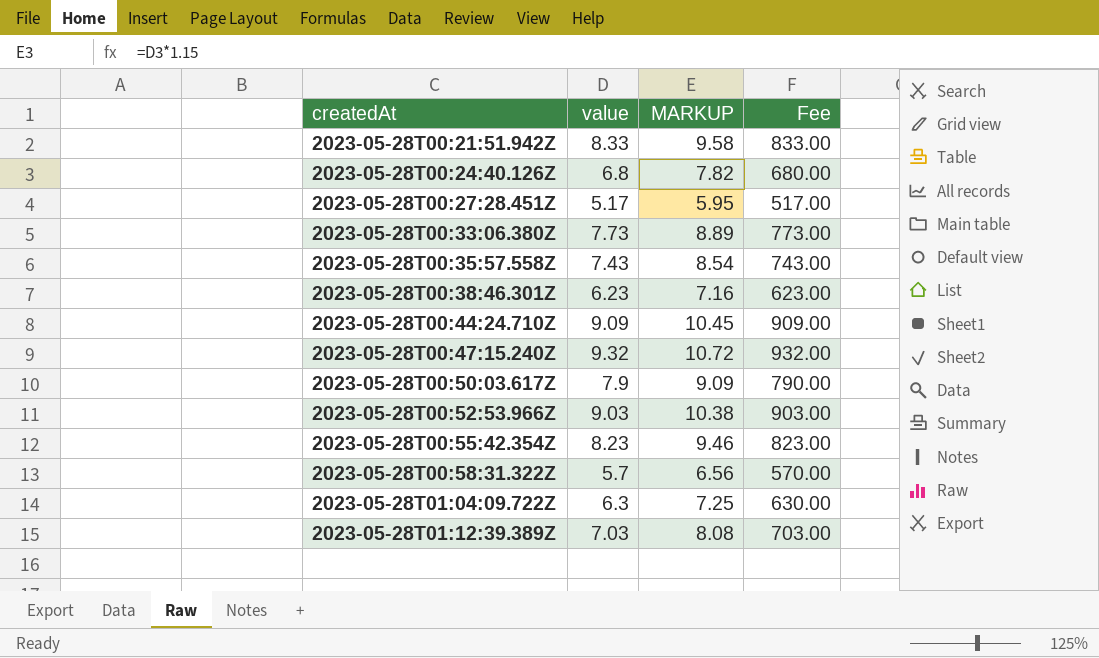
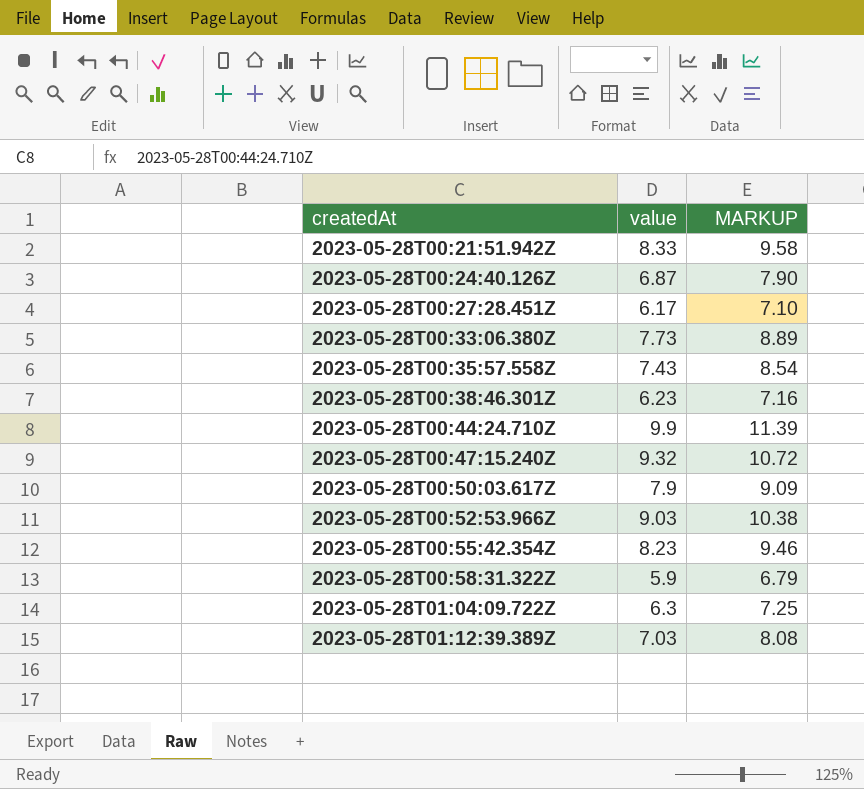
column Fee | formula: [value] * 100 -> none
2023-05-28T00:24:40.126Z | value: 6.8 -> 6.87
2023-05-28T00:24:40.126Z | MARKUP: 7.82 -> 7.90
2023-05-28T00:27:28.451Z | value: 5.17 -> 6.17
2023-05-28T00:27:28.451Z | MARKUP: 5.95 -> 7.10
2023-05-28T00:44:24.710Z | value: 9.09 -> 9.9
2023-05-28T00:44:24.710Z | MARKUP: 10.45 -> 11.39
2023-05-28T00:58:31.322Z | value: 5.7 -> 5.9
2023-05-28T00:58:31.322Z | MARKUP: 6.56 -> 6.79

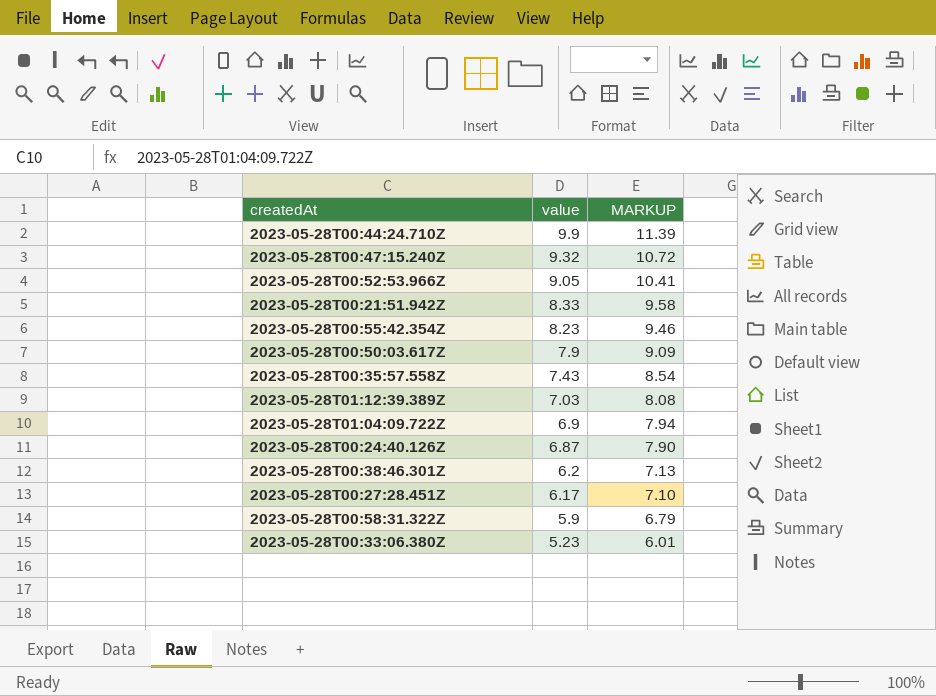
row order: createdAt ascending -> value descending
2023-05-28T00:52:53.966Z | value: 9.03 -> 9.05
2023-05-28T00:52:53.966Z | MARKUP: 10.38 -> 10.41
2023-05-28T01:04:09.722Z | value: 6.3 -> 6.9
2023-05-28T01:04:09.722Z | MARKUP: 7.25 -> 7.94
2023-05-28T00:38:46.301Z | value: 6.23 -> 6.2
2023-05-28T00:38:46.301Z | MARKUP: 7.16 -> 7.13
2023-05-28T00:33:06.380Z | value: 7.73 -> 5.23
2023-05-28T00:33:06.380Z | MARKUP: 8.89 -> 6.01

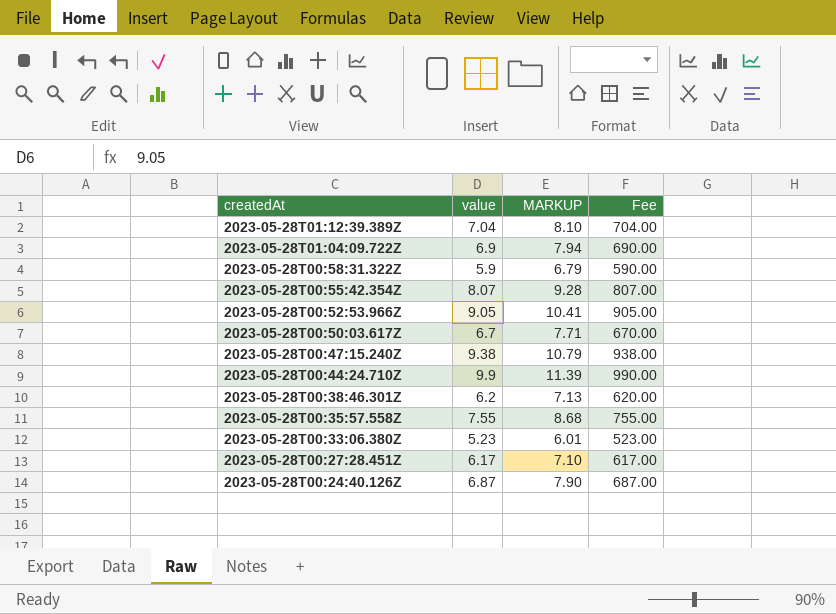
row order: value descending -> createdAt descending
column Fee | formula: none -> [value] * 100
row 2023-05-28T00:21:51.942Z: 8.33 | 9.58 -> none
2023-05-28T01:12:39.389Z | value: 7.03 -> 7.04
2023-05-28T01:12:39.389Z | MARKUP: 8.08 -> 8.10
2023-05-28T00:55:42.354Z | value: 8.23 -> 8.07
2023-05-28T00:55:42.354Z | MARKUP: 9.46 -> 9.28
2023-05-28T00:50:03.617Z | value: 7.9 -> 6.7
2023-05-28T00:50:03.617Z | MARKUP: 9.09 -> 7.71
2023-05-28T00:47:15.240Z | value: 9.32 -> 9.38
2023-05-28T00:47:15.240Z | MARKUP: 10.72 -> 10.79
2023-05-28T00:35:57.558Z | value: 7.43 -> 7.55
2023-05-28T00:35:57.558Z | MARKUP: 8.54 -> 8.68

